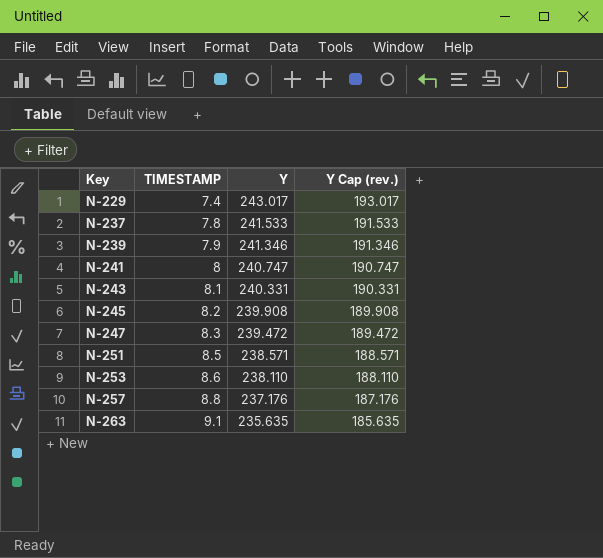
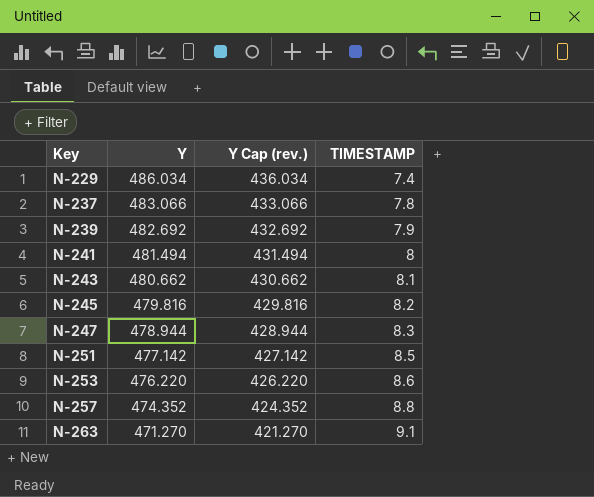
column TIMESTAMP | position: 2 -> 4
N-229 | Y: 243.017 -> 486.034
N-229 | Y Cap (rev.): 193.017 -> 436.034
N-237 | Y: 241.533 -> 483.066
N-237 | Y Cap (rev.): 191.533 -> 433.066
N-239 | Y: 241.346 -> 482.692
N-239 | Y Cap (rev.): 191.346 -> 432.692
N-241 | Y: 240.747 -> 481.494
N-241 | Y Cap (rev.): 190.747 -> 431.494
N-243 | Y: 240.331 -> 480.662
N-243 | Y Cap (rev.): 190.331 -> 430.662
N-245 | Y: 239.908 -> 479.816
N-245 | Y Cap (rev.): 189.908 -> 429.816
N-247 | Y: 239.472 -> 478.944
N-247 | Y Cap (rev.): 189.472 -> 428.944
N-251 | Y: 238.571 -> 477.142
N-251 | Y Cap (rev.): 188.571 -> 427.142
N-253 | Y: 238.110 -> 476.220
N-253 | Y Cap (rev.): 188.110 -> 426.220
N-257 | Y: 237.176 -> 474.352
N-257 | Y Cap (rev.): 187.176 -> 424.352
N-263 | Y: 235.635 -> 471.270
N-263 | Y Cap (rev.): 185.635 -> 421.270

